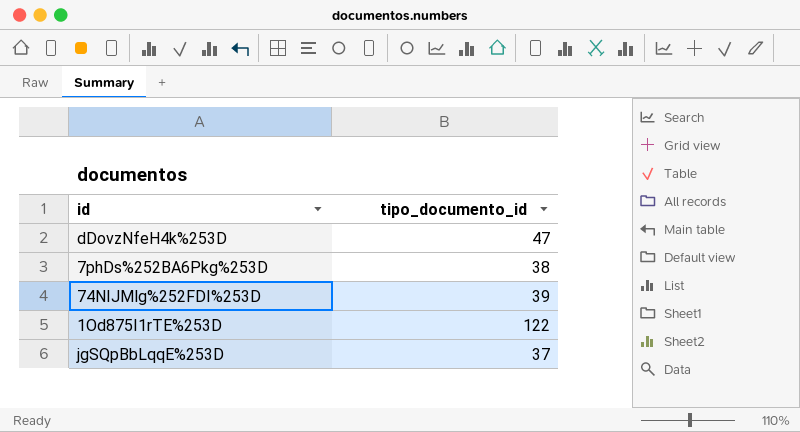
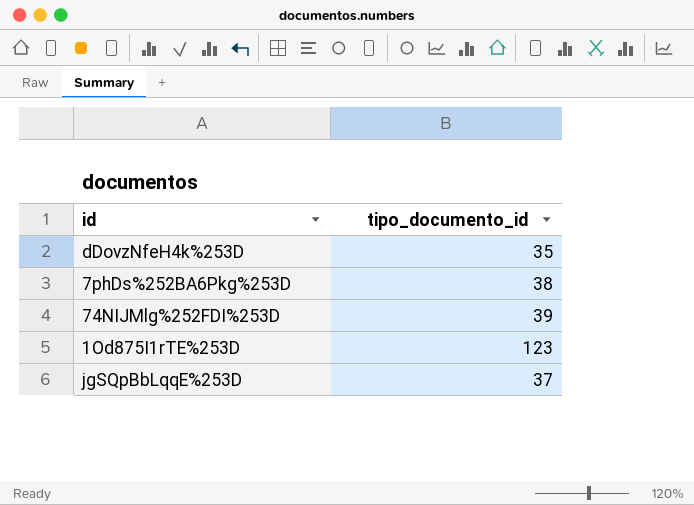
dDovzNfeH4k%253D | tipo_documento_id: 47 -> 35
1Od875I1rTE%253D | tipo_documento_id: 122 -> 123

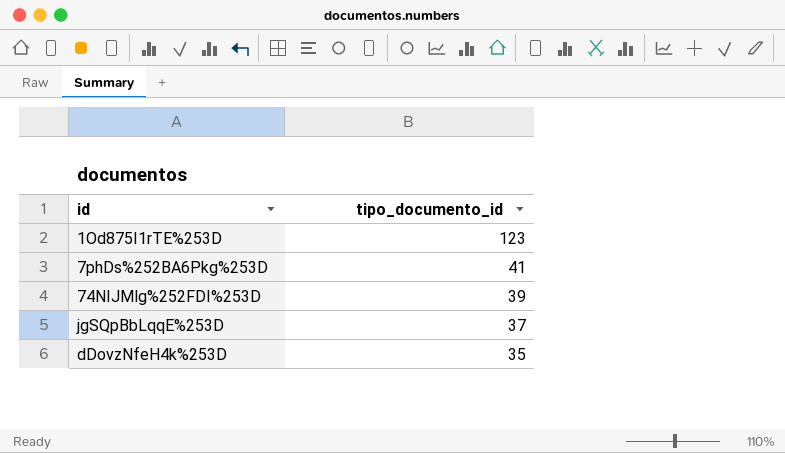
row order: none -> tipo_documento_id descending
7phDs%252BA6Pkg%253D | tipo_documento_id: 38 -> 41

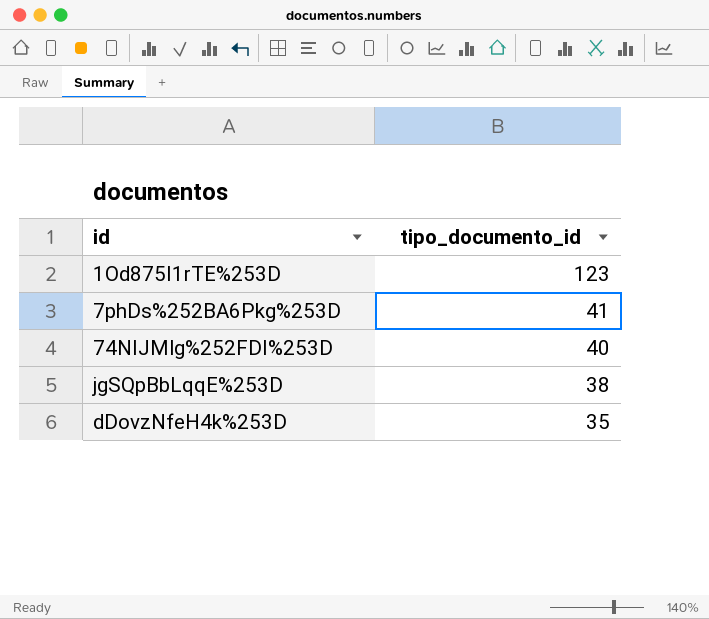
74NIJMlg%252FDI%253D | tipo_documento_id: 39 -> 40
jgSQpBbLqqE%253D | tipo_documento_id: 37 -> 38

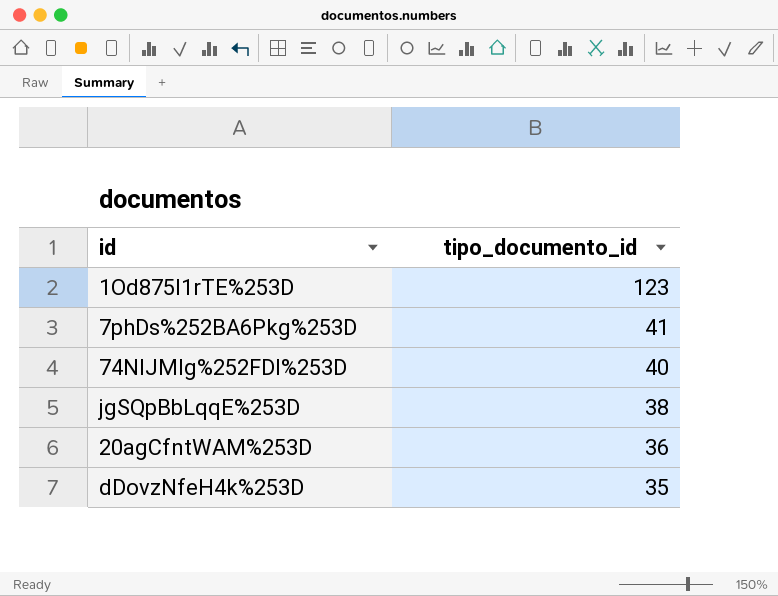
row 20agCfntWAM%253D: none -> 36

